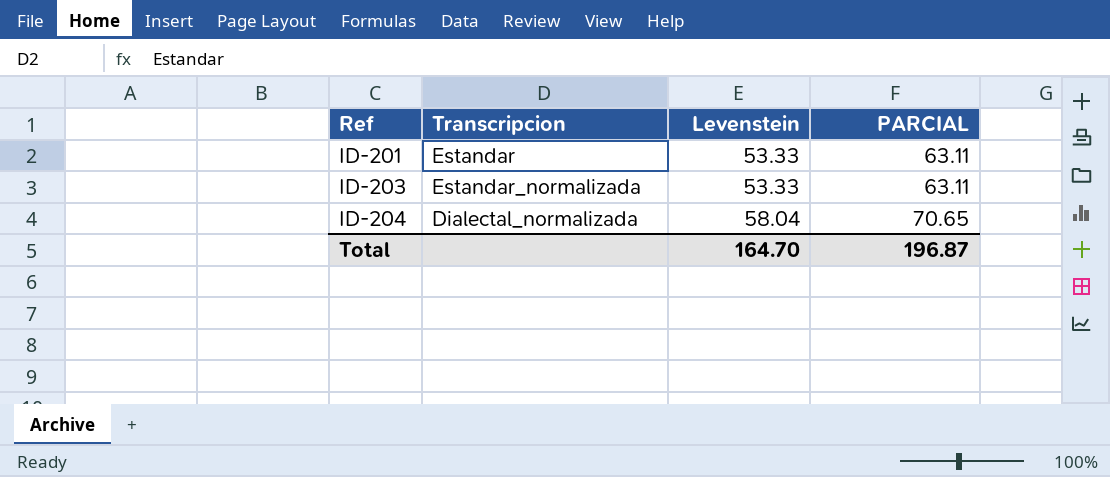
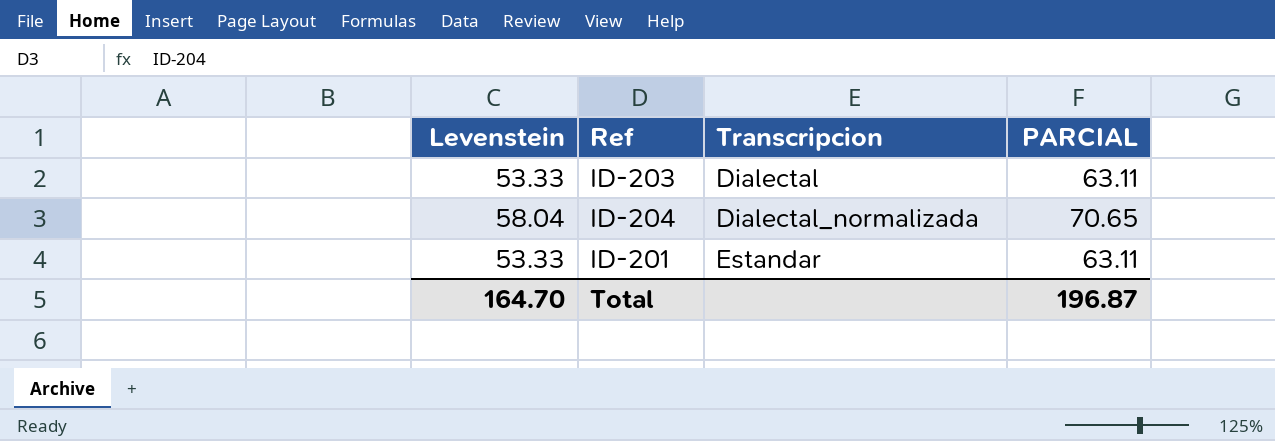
row order: Ref ascending -> Transcripcion ascending
column Levenstein | position: 3 -> 1
ID-203 | Transcripcion: Estandar_normalizada -> Dialectal

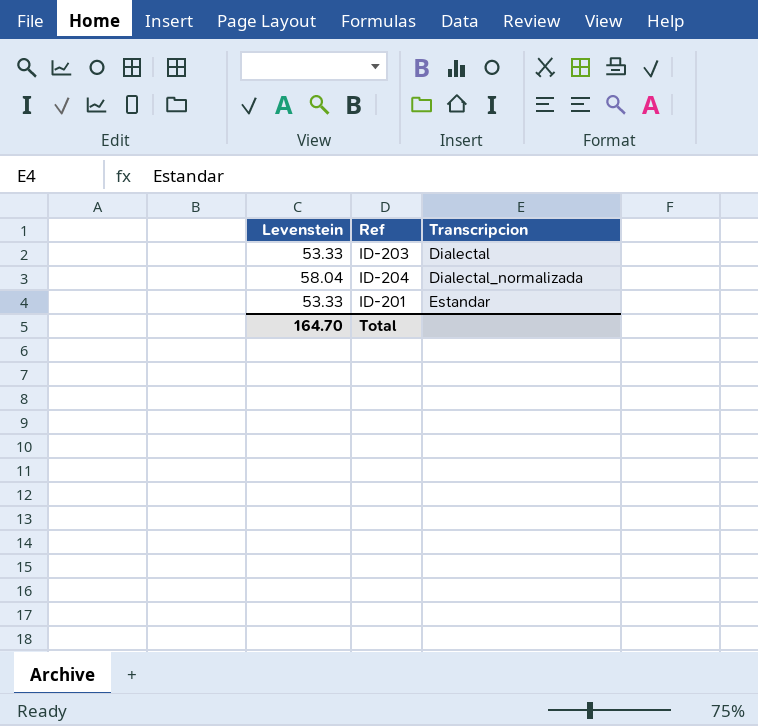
column PARCIAL | position: 4 -> none

